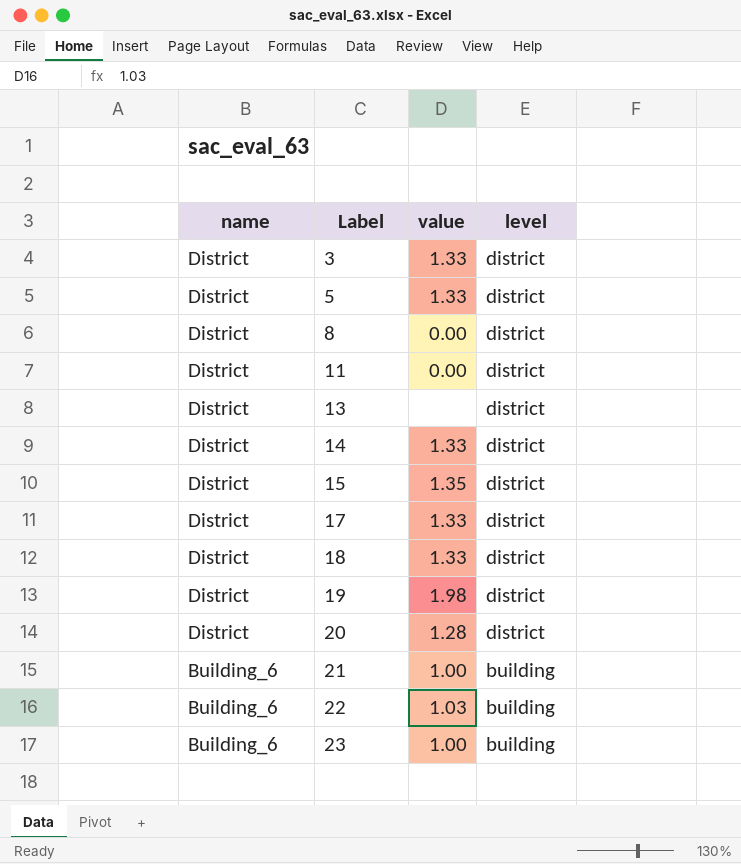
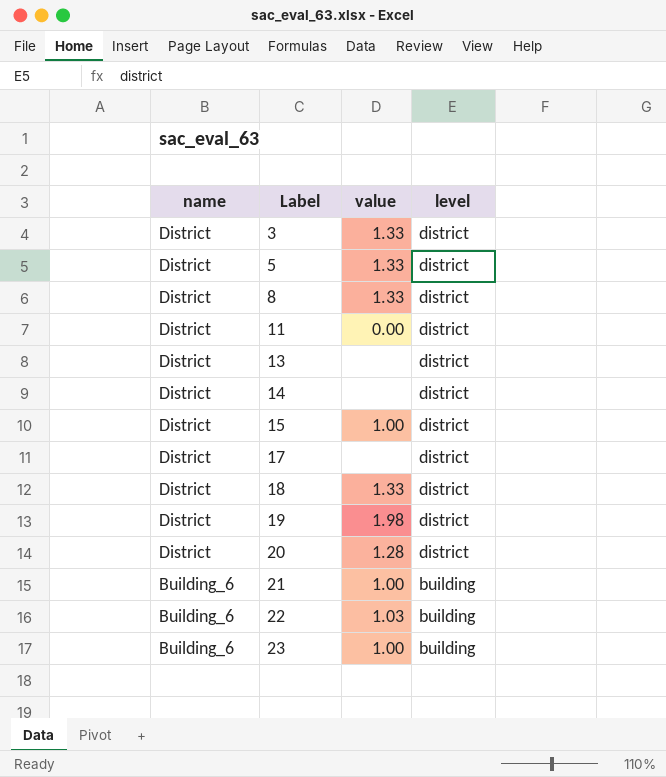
8 | value: 0.00 -> 1.33
14 | value: 1.33 -> none
15 | value: 1.35 -> 1.00
17 | value: 1.33 -> none

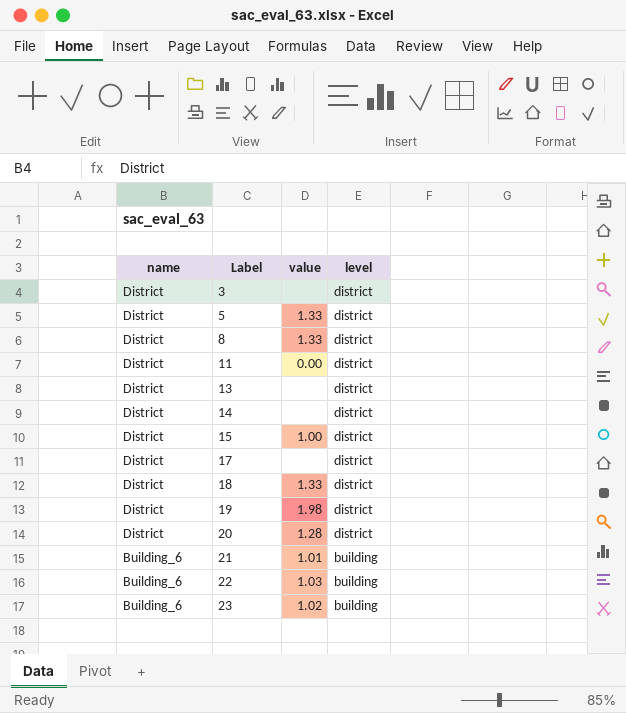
3 | value: 1.33 -> none
21 | value: 1.00 -> 1.01
23 | value: 1.00 -> 1.02

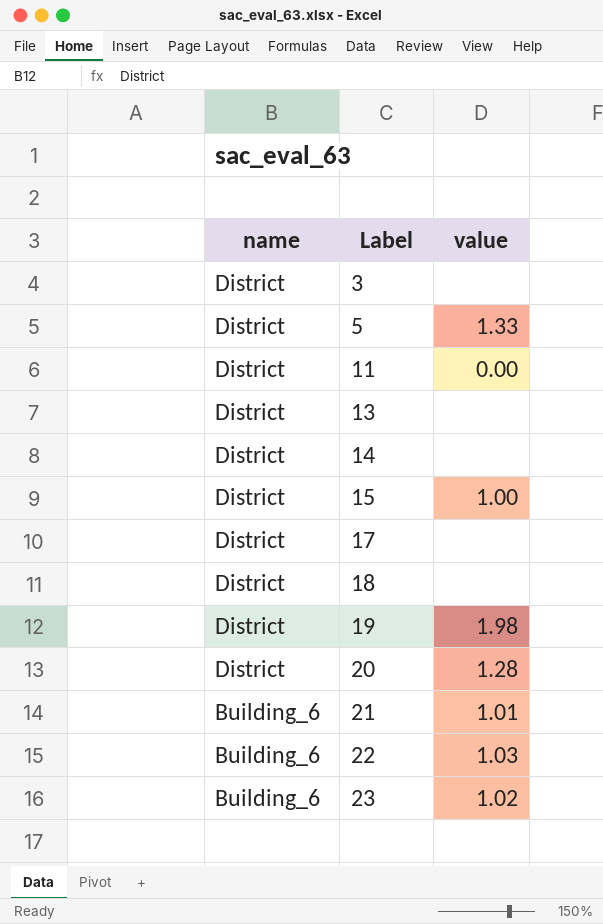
column level | position: 4 -> none
row 8: District | 1.33 | district -> none
18 | value: 1.33 -> none

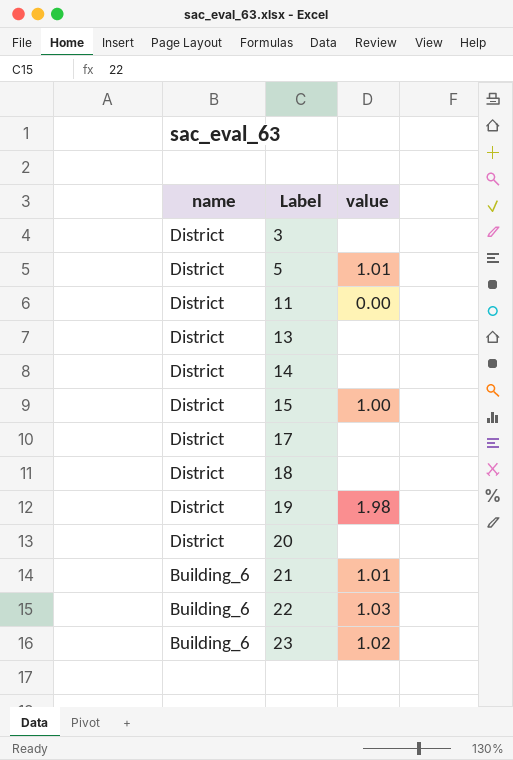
5 | value: 1.33 -> 1.01
20 | value: 1.28 -> none

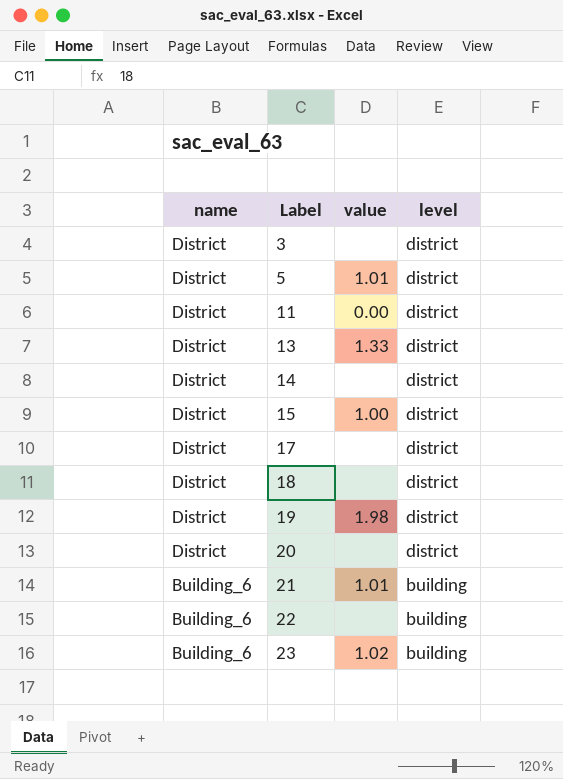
column level | position: none -> 4
13 | value: none -> 1.33
22 | value: 1.03 -> none

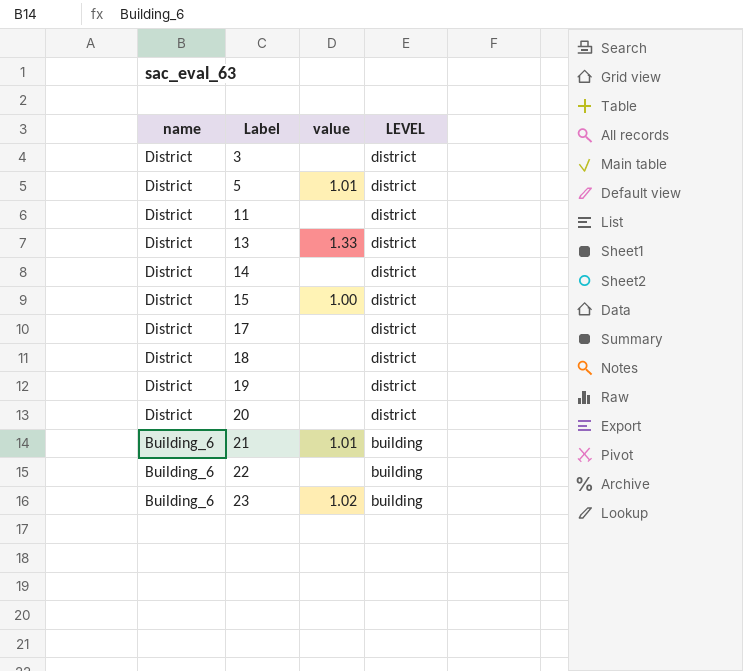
column name: level -> LEVEL
11 | value: 0.00 -> none
19 | value: 1.98 -> none

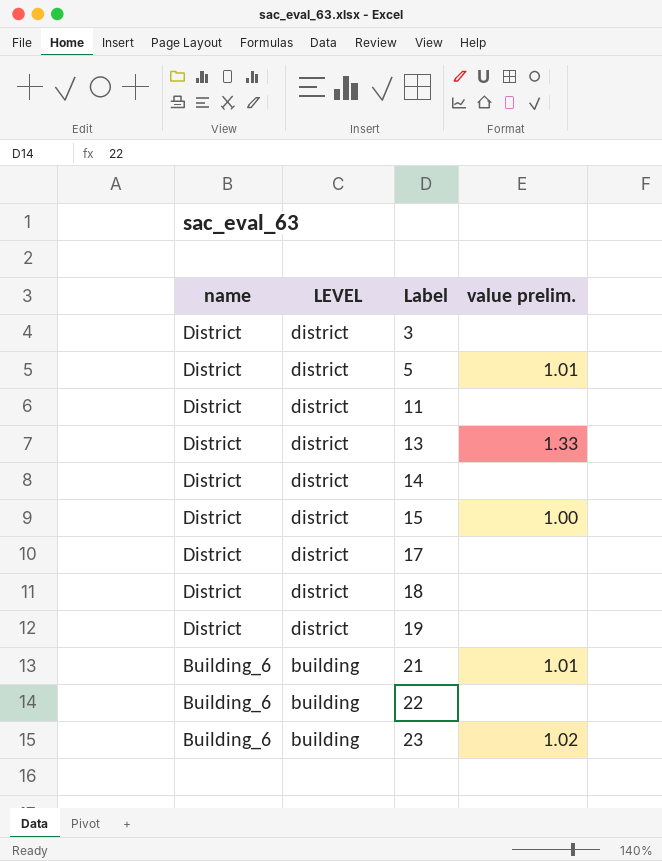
column LEVEL | position: 4 -> 2
column name: value -> value prelim.
row 20: District | none | district -> none

